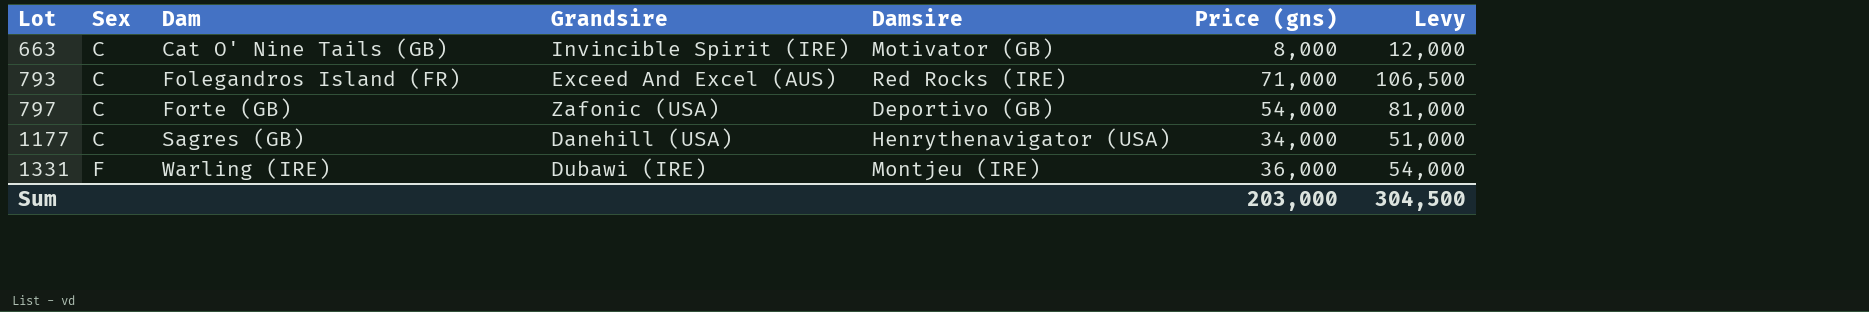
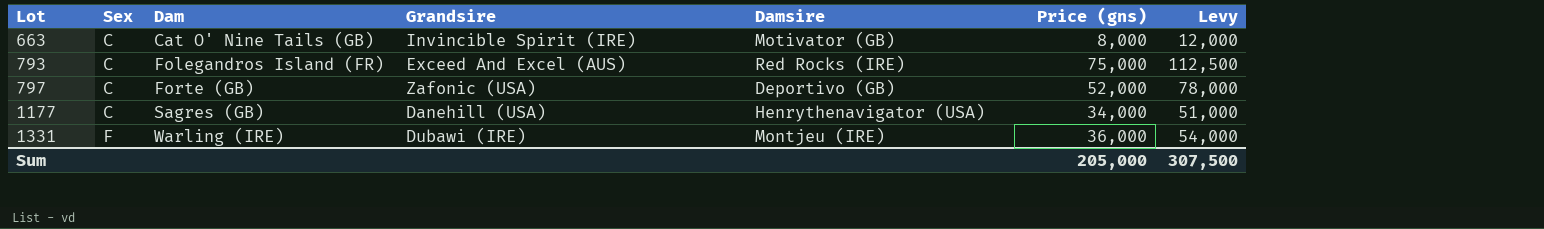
793 | Price (gns): 71,000 -> 75,000
793 | Levy: 106,500 -> 112,500
797 | Price (gns): 54,000 -> 52,000
797 | Levy: 81,000 -> 78,000
Sum | Price (gns): 203,000 -> 205,000
Sum | Levy: 304,500 -> 307,500

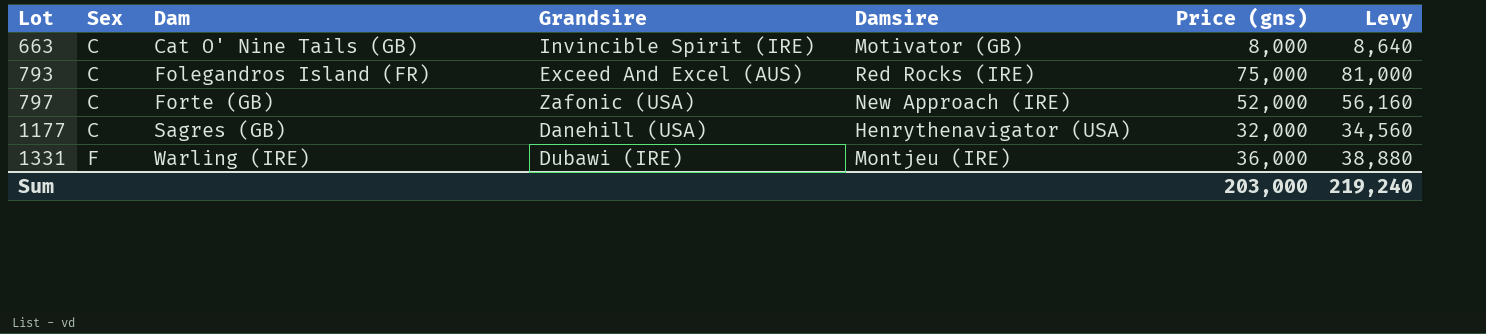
column Levy | formula: [Price (gns)] * 1.5 -> [Price (gns)] * 1.08
797 | Damsire: Deportivo (GB) -> New Approach (IRE)
1177 | Price (gns): 34,000 -> 32,000
Sum | Price (gns): 205,000 -> 203,000
Sum | Levy: 307,500 -> 219,240

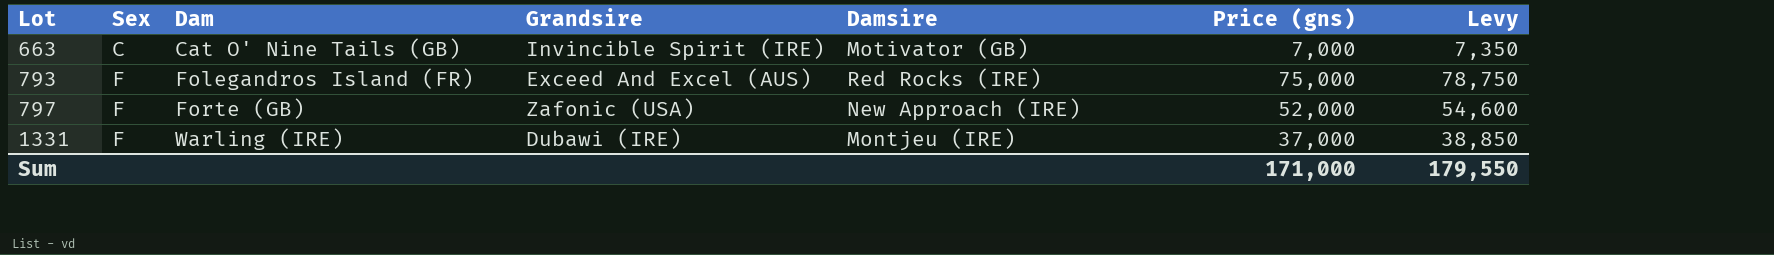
column Levy | formula: [Price (gns)] * 1.08 -> [Price (gns)] * 1.05
row 1177: C | Sagres (GB) | Danehill (USA) | Henrythenavigator (USA) | 32,000 | 34,560 -> none
663 | Price (gns): 8,000 -> 7,000
793 | Sex: C -> F
797 | Sex: C -> F
1331 | Price (gns): 36,000 -> 37,000
Sum | Price (gns): 203,000 -> 171,000
Sum | Levy: 219,240 -> 179,550

